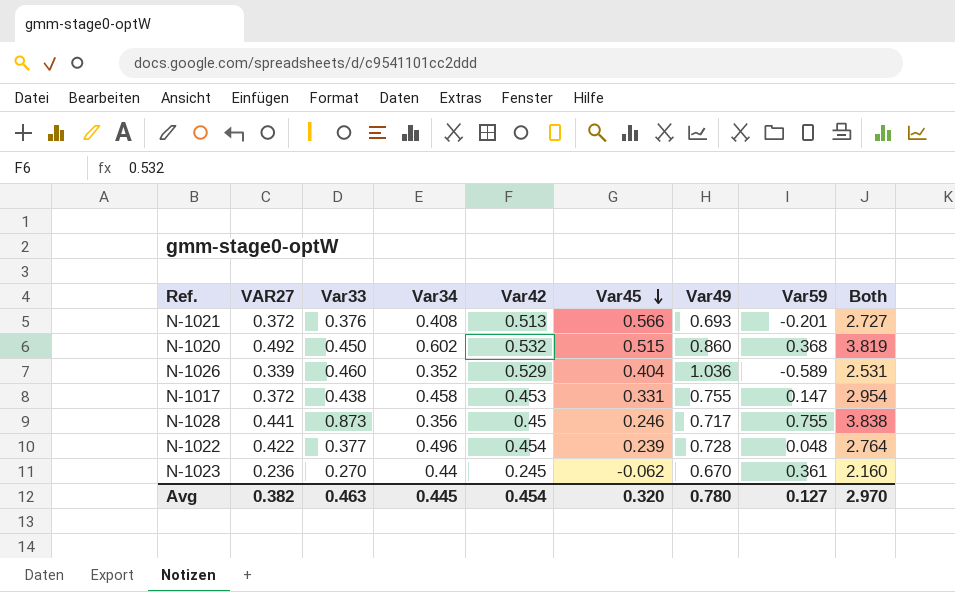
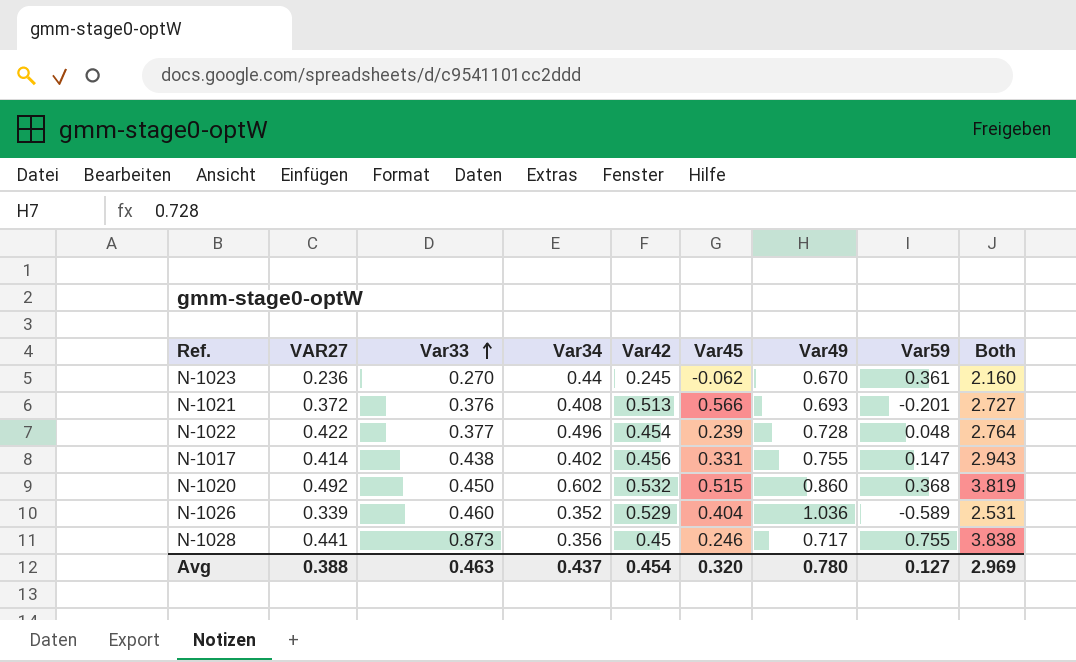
row order: Var45 descending -> Var33 ascending
N-1017 | VAR27: 0.372 -> 0.414
N-1017 | Var34: 0.458 -> 0.402
N-1017 | Var42: 0.453 -> 0.456
N-1017 | Both: 2.954 -> 2.943
Avg | VAR27: 0.382 -> 0.388
Avg | Var34: 0.445 -> 0.437
Avg | Both: 2.970 -> 2.969

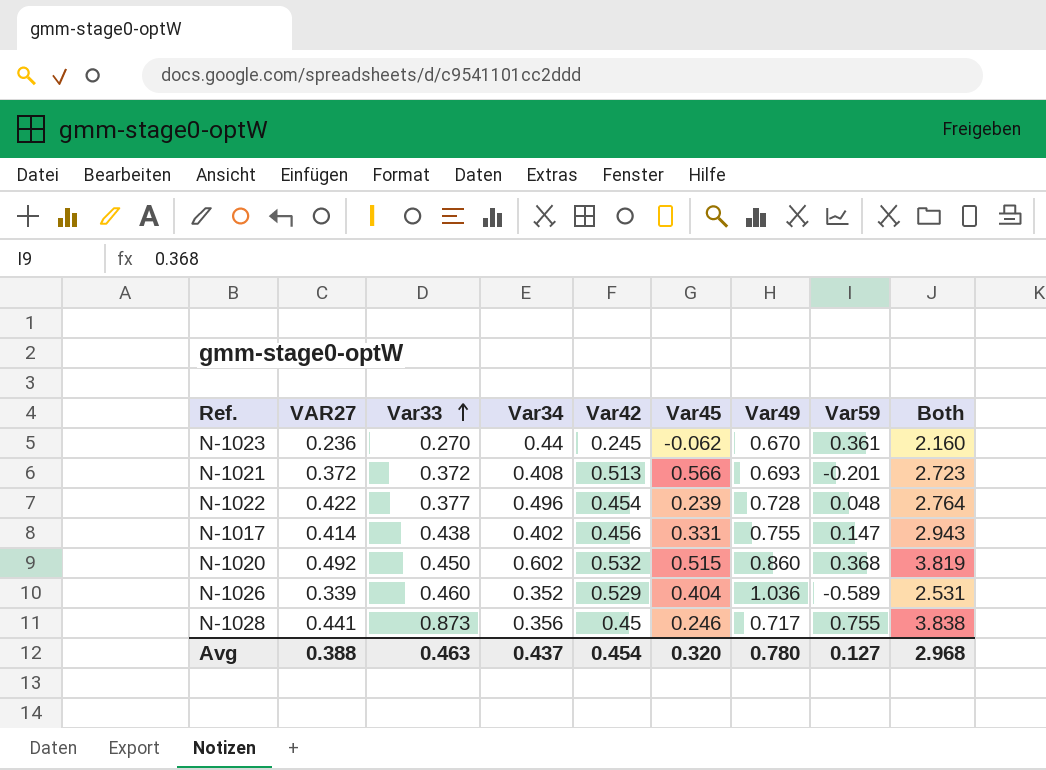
N-1021 | Var33: 0.376 -> 0.372
N-1021 | Both: 2.727 -> 2.723
Avg | Both: 2.969 -> 2.968

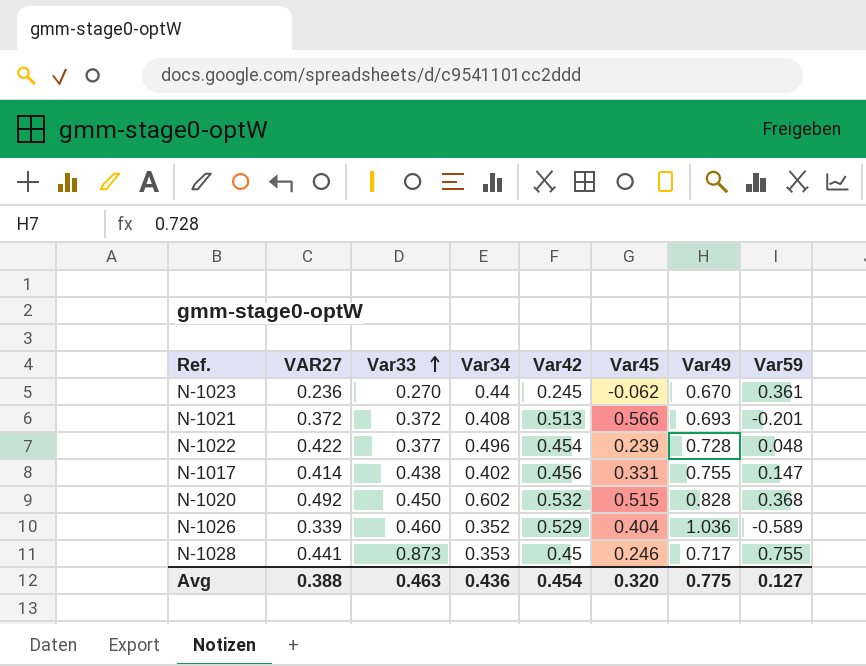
column Both | formula: [VAR27] + [Var33] + [Var34] + [Var42] + [Var45] + [Var49] + [Var59] -> none
N-1020 | Var49: 0.860 -> 0.828
N-1028 | Var34: 0.356 -> 0.353
Avg | Var34: 0.437 -> 0.436
Avg | Var49: 0.780 -> 0.775

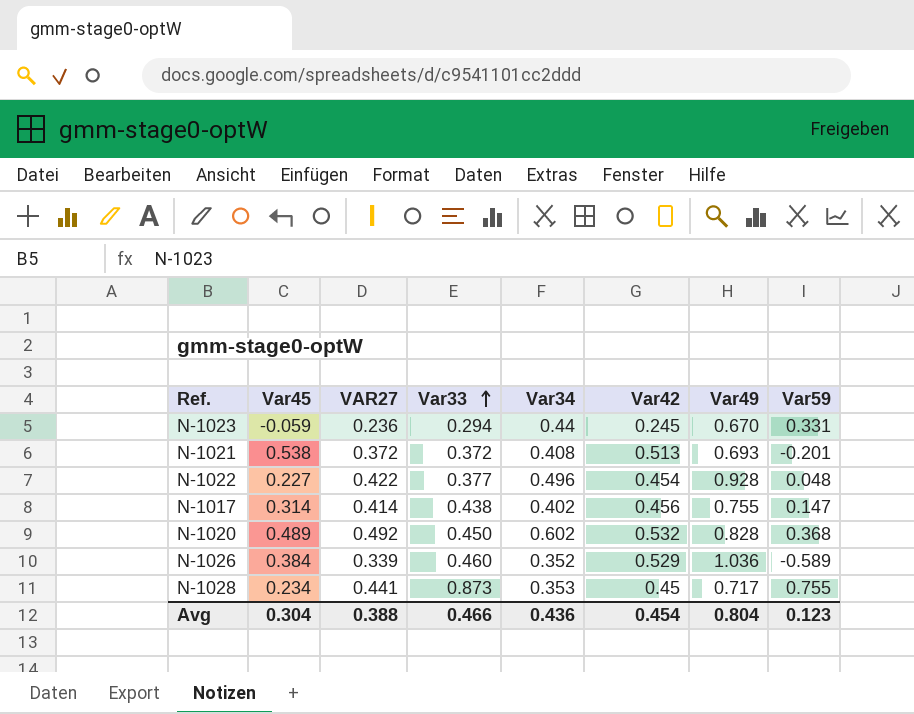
column Var45 | position: 6 -> 2
N-1023 | Var45: -0.062 -> -0.059
N-1023 | Var33: 0.270 -> 0.294
N-1023 | Var59: 0.361 -> 0.331
N-1021 | Var45: 0.566 -> 0.538
N-1022 | Var45: 0.239 -> 0.227
N-1022 | Var49: 0.728 -> 0.928
N-1017 | Var45: 0.331 -> 0.314
N-1020 | Var45: 0.515 -> 0.489
N-1026 | Var45: 0.404 -> 0.384
N-1028 | Var45: 0.246 -> 0.234
Avg | Var45: 0.320 -> 0.304
Avg | Var33: 0.463 -> 0.466
Avg | Var49: 0.775 -> 0.804
Avg | Var59: 0.127 -> 0.123

